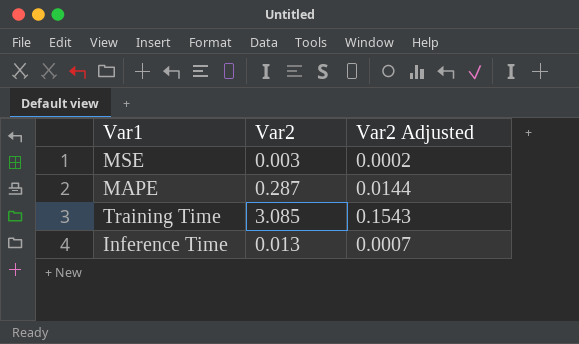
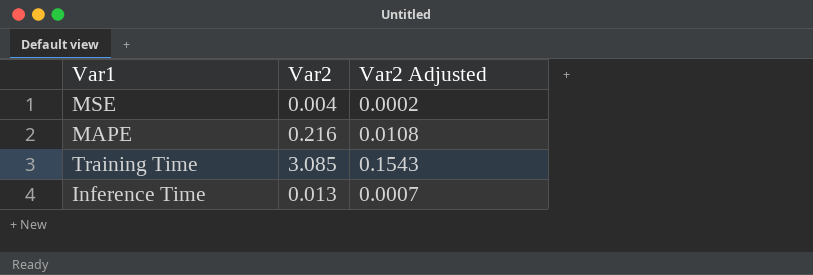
MSE | Var2: 0.003 -> 0.004
MAPE | Var2: 0.287 -> 0.216
MAPE | Var2 Adjusted: 0.0144 -> 0.0108

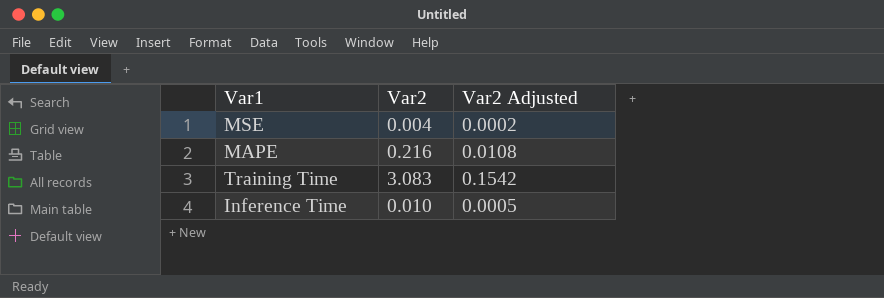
Training Time | Var2: 3.085 -> 3.083
Training Time | Var2 Adjusted: 0.1543 -> 0.1542
Inference Time | Var2: 0.013 -> 0.010
Inference Time | Var2 Adjusted: 0.0007 -> 0.0005

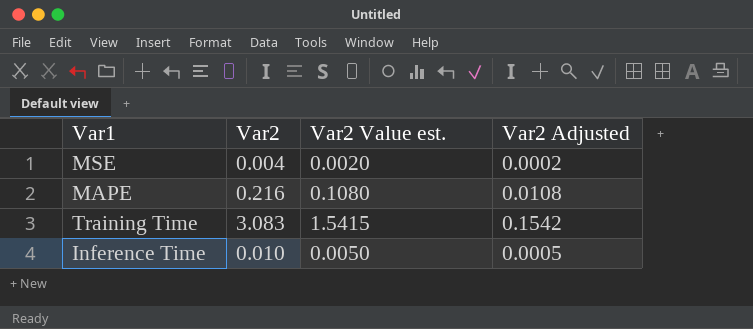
column Var2 Value est. | formula: none -> [Var2] * 0.5

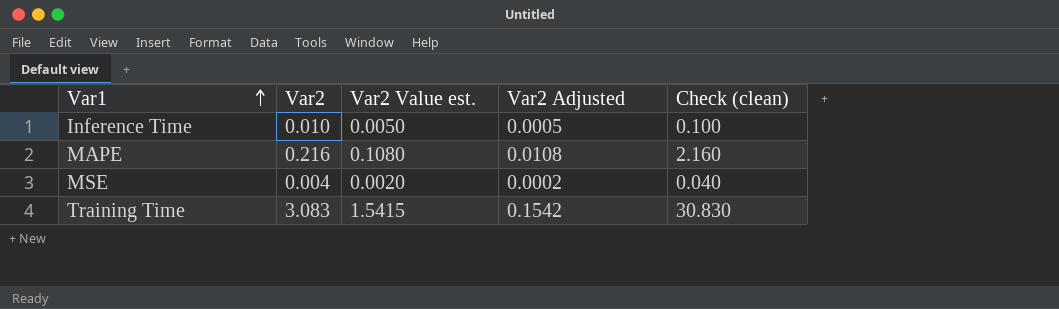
row order: none -> Var1 ascending
column Check (clean) | formula: none -> [Var2] * 10

